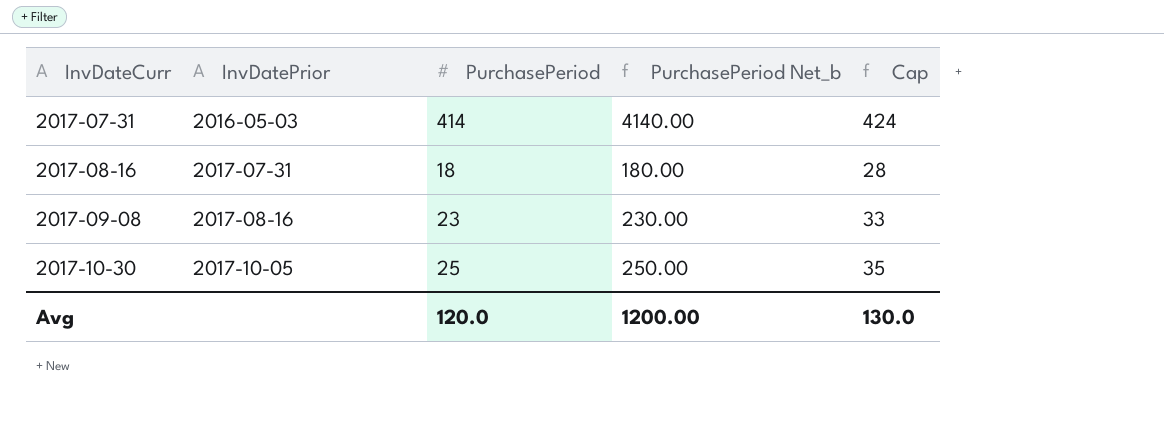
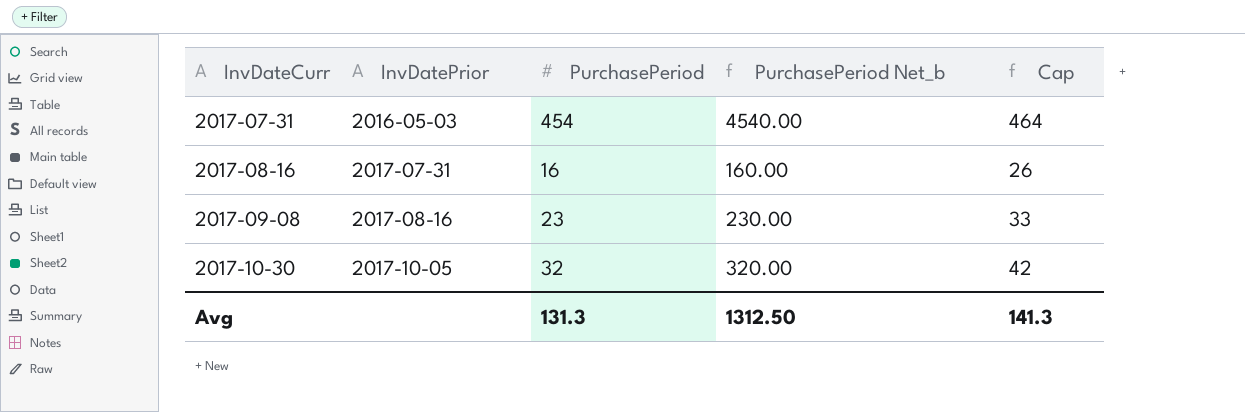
2017-07-31 | PurchasePeriod: 414 -> 454
2017-07-31 | PurchasePeriod Net_b: 4140.00 -> 4540.00
2017-07-31 | Cap: 424 -> 464
2017-08-16 | PurchasePeriod: 18 -> 16
2017-08-16 | PurchasePeriod Net_b: 180.00 -> 160.00
2017-08-16 | Cap: 28 -> 26
2017-10-30 | PurchasePeriod: 25 -> 32
2017-10-30 | PurchasePeriod Net_b: 250.00 -> 320.00
2017-10-30 | Cap: 35 -> 42
Avg | PurchasePeriod: 120.0 -> 131.3
Avg | PurchasePeriod Net_b: 1200.00 -> 1312.50
Avg | Cap: 130.0 -> 141.3

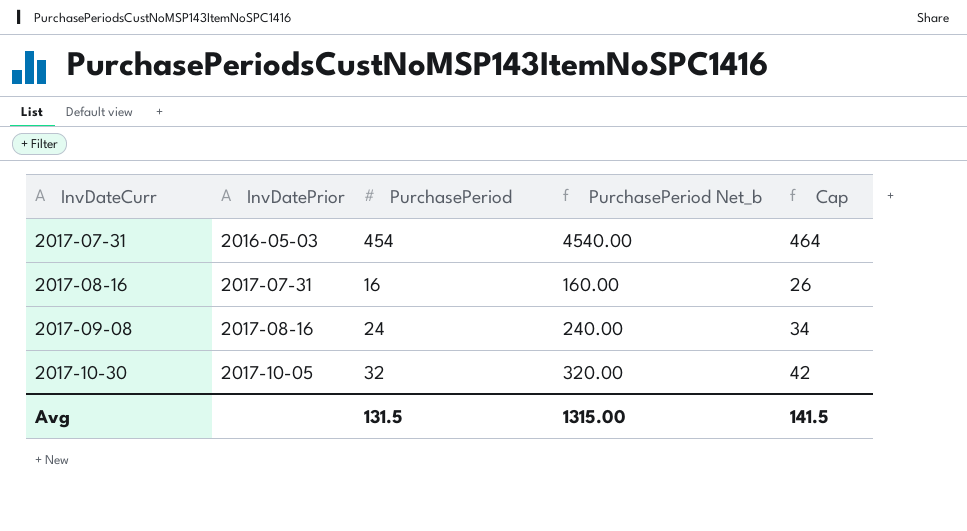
2017-09-08 | PurchasePeriod: 23 -> 24
2017-09-08 | PurchasePeriod Net_b: 230.00 -> 240.00
2017-09-08 | Cap: 33 -> 34
Avg | PurchasePeriod: 131.3 -> 131.5
Avg | PurchasePeriod Net_b: 1312.50 -> 1315.00
Avg | Cap: 141.3 -> 141.5

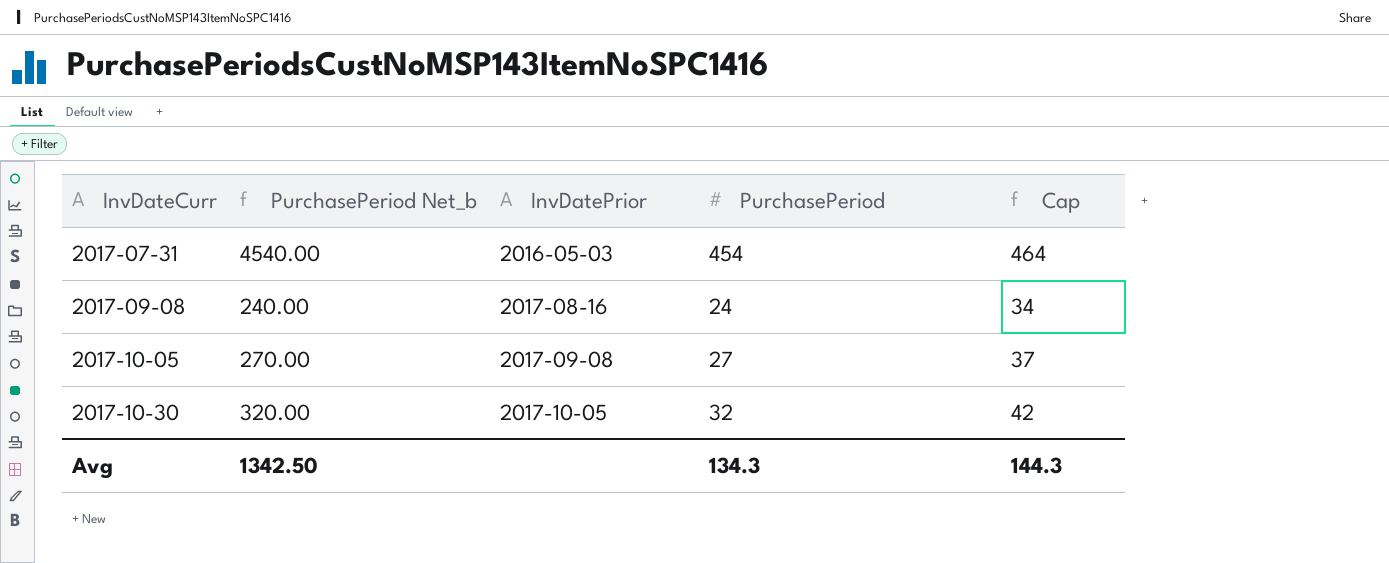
column PurchasePeriod Net_b | position: 4 -> 2
row 2017-08-16: 2017-07-31 | 16 | 160.00 | 26 -> none
row 2017-10-05: none -> 270.00 | 2017-09-08 | 27 | 37
Avg | PurchasePeriod Net_b: 1315.00 -> 1342.50
Avg | PurchasePeriod: 131.5 -> 134.3
Avg | Cap: 141.5 -> 144.3

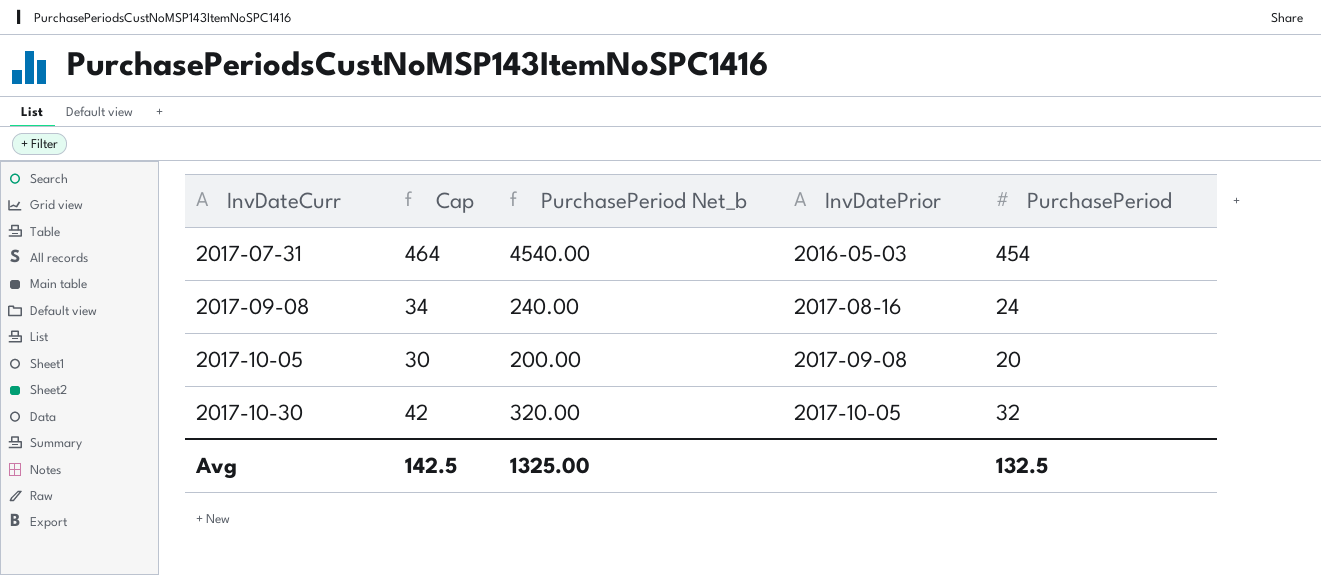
column Cap | position: 5 -> 2
2017-10-05 | Cap: 37 -> 30
2017-10-05 | PurchasePeriod Net_b: 270.00 -> 200.00
2017-10-05 | PurchasePeriod: 27 -> 20
Avg | Cap: 144.3 -> 142.5
Avg | PurchasePeriod Net_b: 1342.50 -> 1325.00
Avg | PurchasePeriod: 134.3 -> 132.5

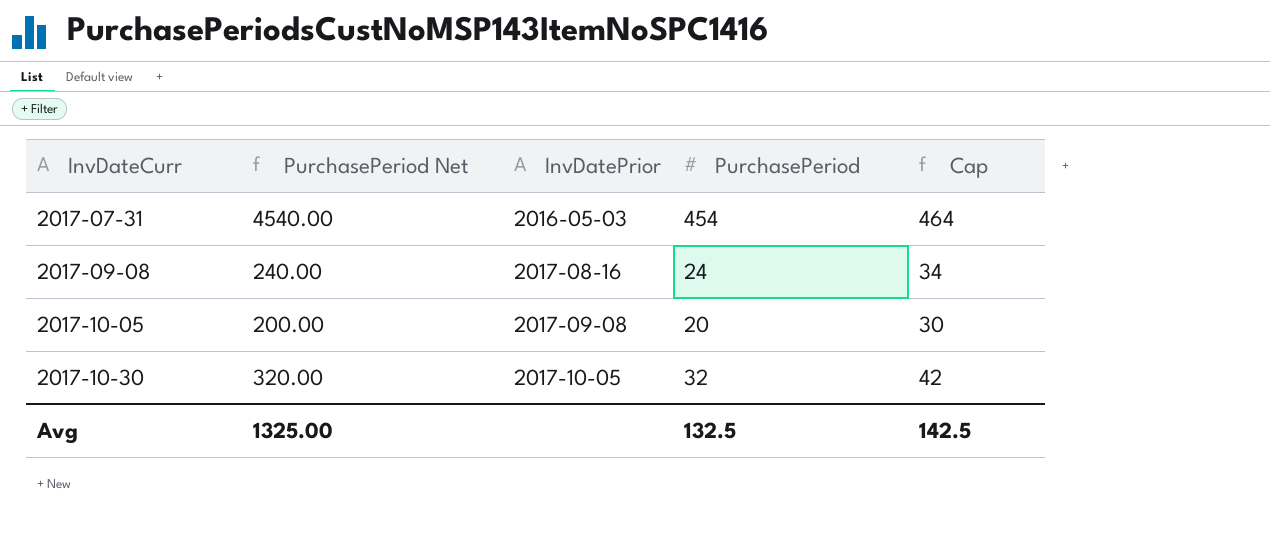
column name: PurchasePeriod Net_b -> PurchasePeriod Net
column Cap | position: 2 -> 5

